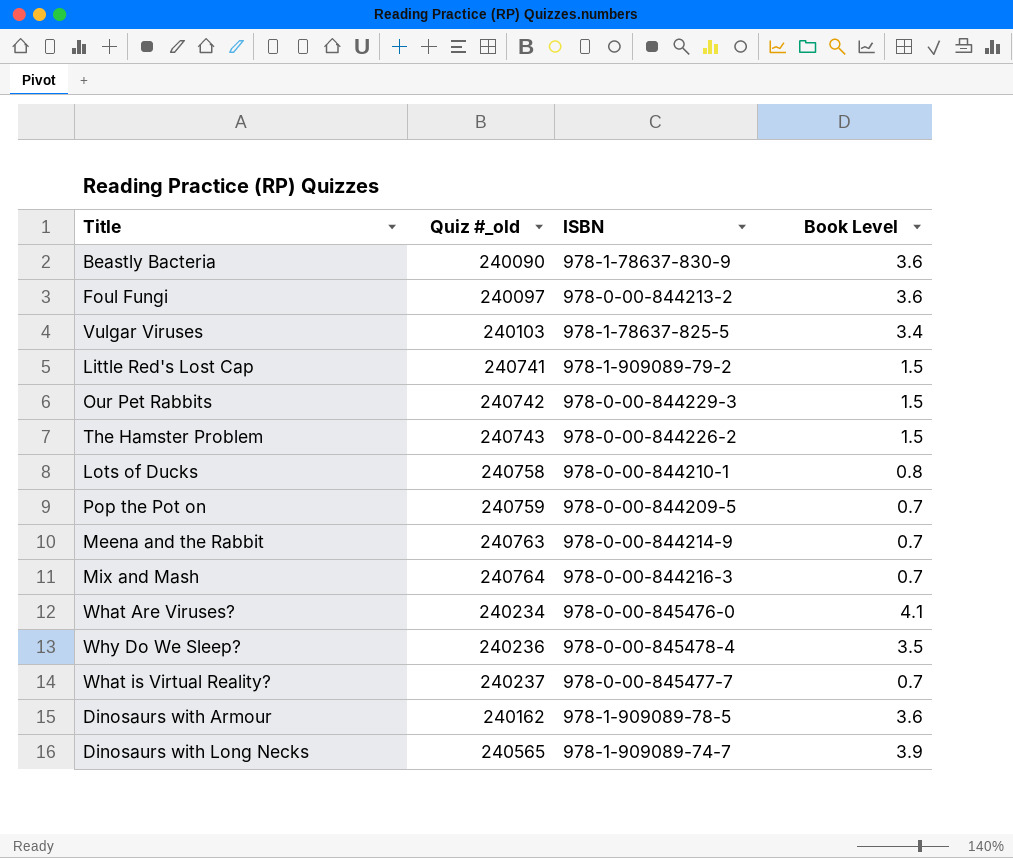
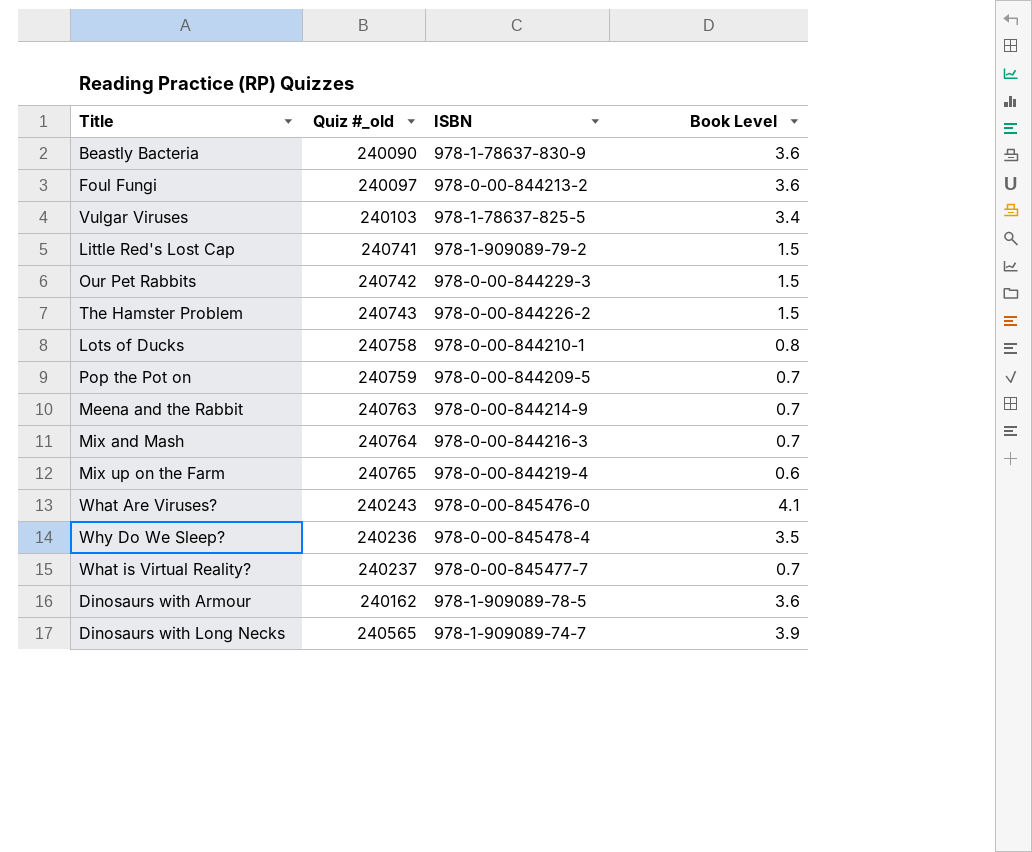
row Mix up on the Farm: none -> 240765 | 978-0-00-844219-4 | 0.6
What Are Viruses? | Quiz #_old: 240234 -> 240243

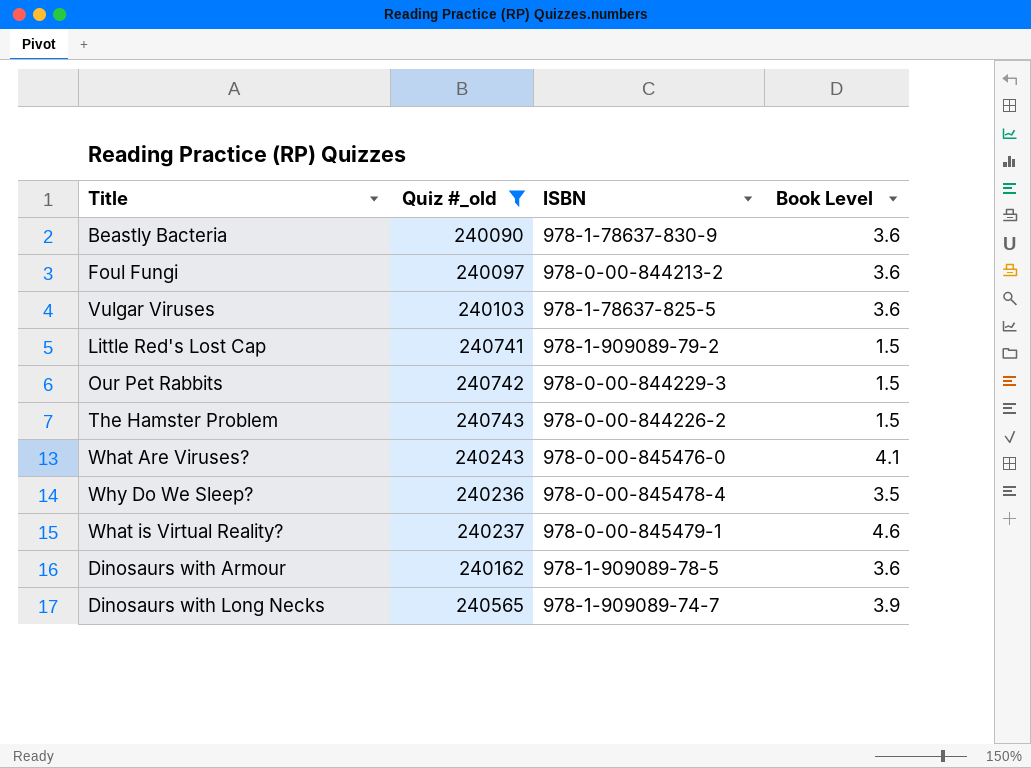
filter: none -> Quiz #_old <= 240743
Vulgar Viruses | Book Level: 3.4 -> 3.6
What is Virtual Reality? | ISBN: 978-0-00-845477-7 -> 978-0-00-845479-1
What is Virtual Reality? | Book Level: 0.7 -> 4.6

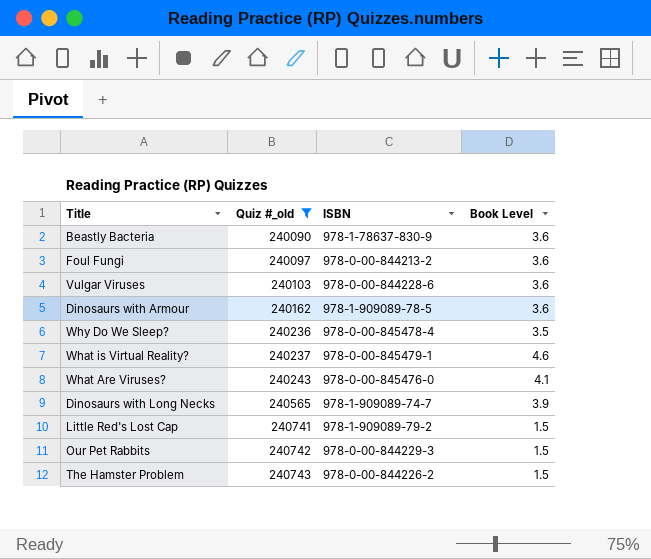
row order: none -> Quiz #_old ascending
Vulgar Viruses | ISBN: 978-1-78637-825-5 -> 978-0-00-844228-6

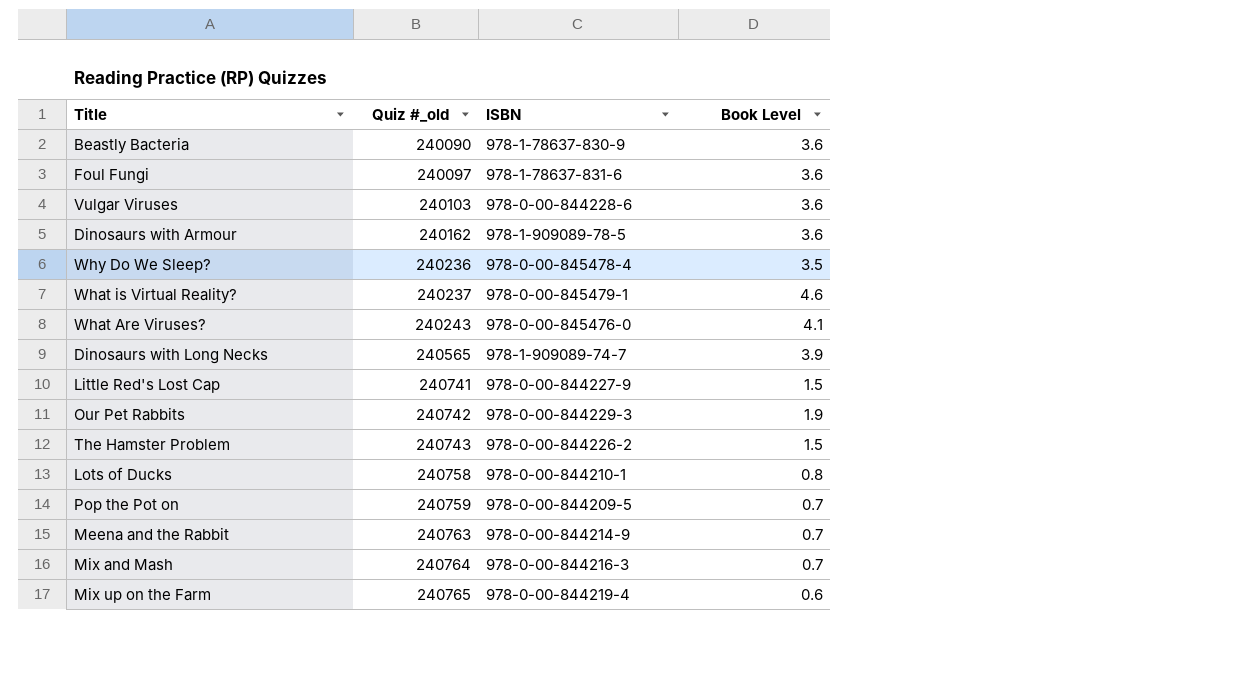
filter: Quiz #_old <= 240743 -> none
Foul Fungi | ISBN: 978-0-00-844213-2 -> 978-1-78637-831-6
Little Red's Lost Cap | ISBN: 978-1-909089-79-2 -> 978-0-00-844227-9
Our Pet Rabbits | Book Level: 1.5 -> 1.9

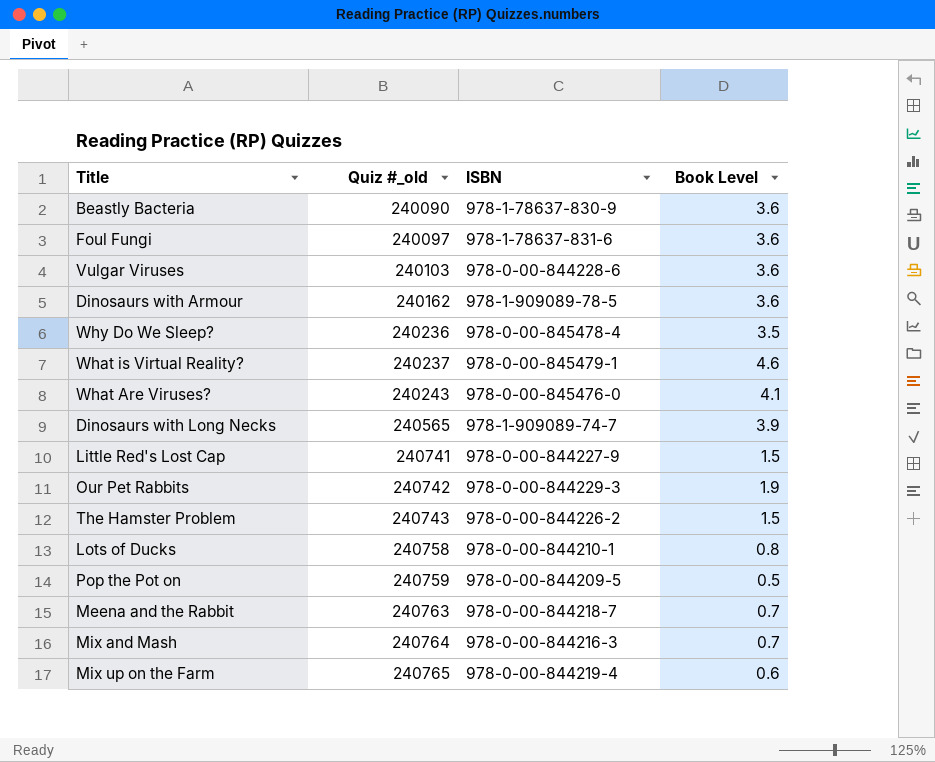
Pop the Pot on | Book Level: 0.7 -> 0.5
Meena and the Rabbit | ISBN: 978-0-00-844214-9 -> 978-0-00-844218-7

